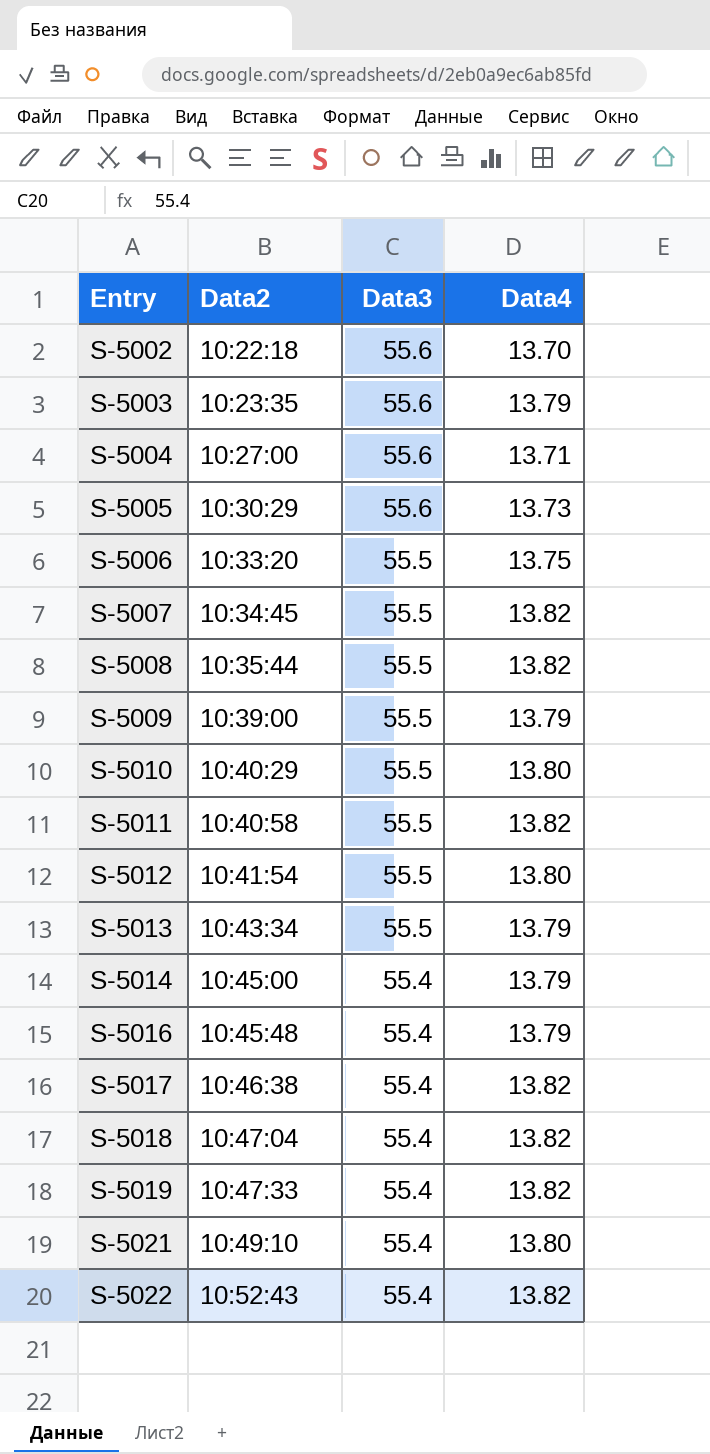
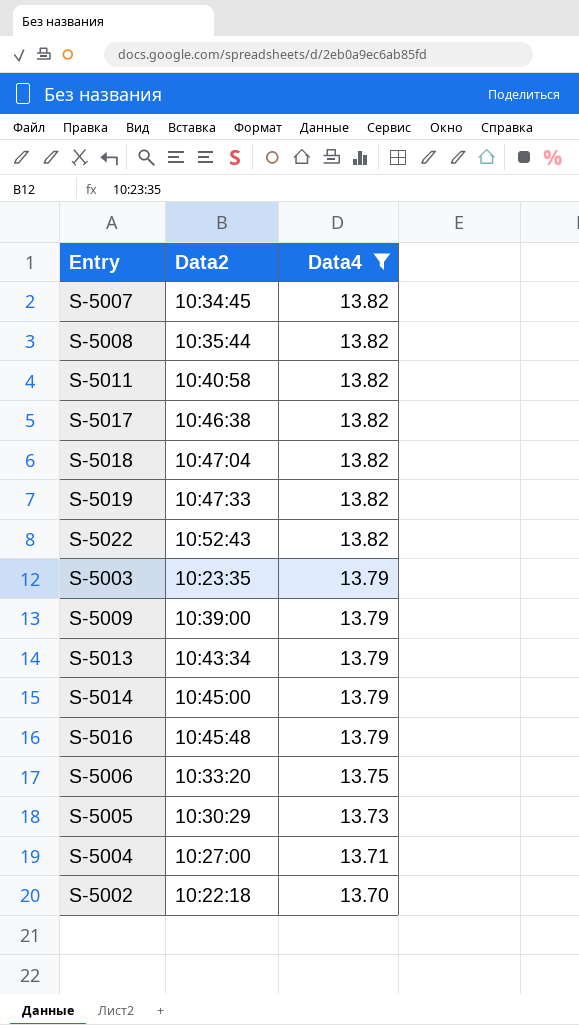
filter: none -> Data4 != 13.80
row order: Entry ascending -> Data4 descending
column Data3 | position: 3 -> none

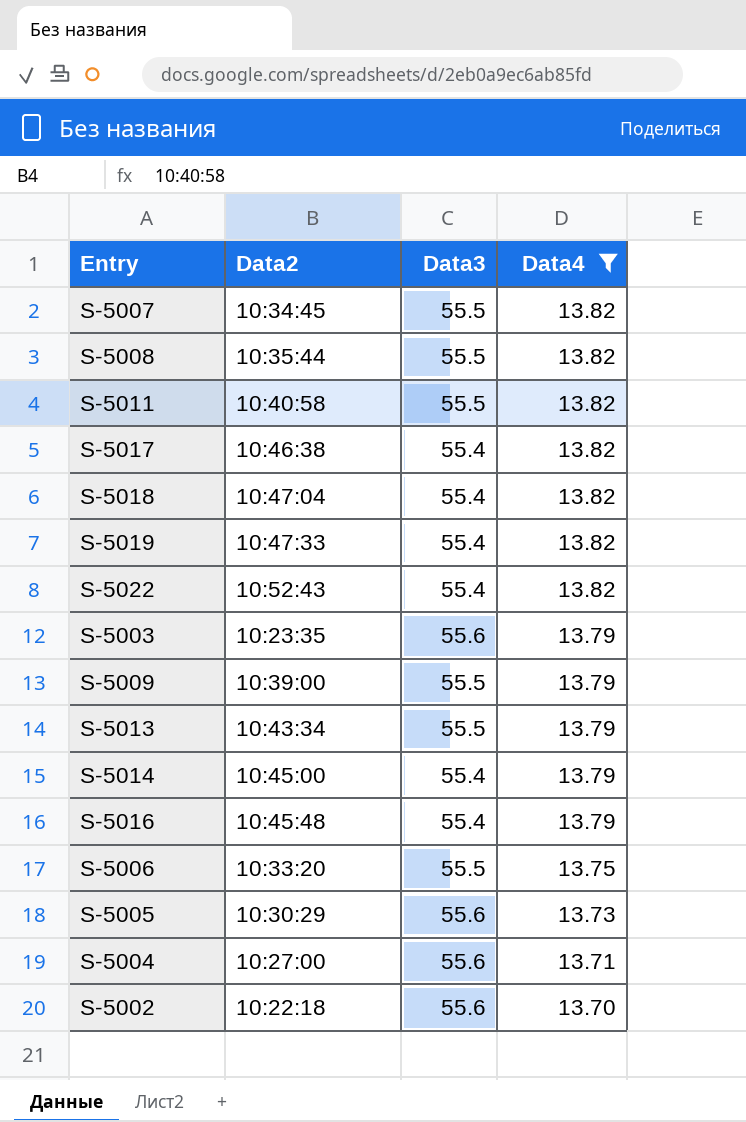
column Data3 | position: none -> 3

